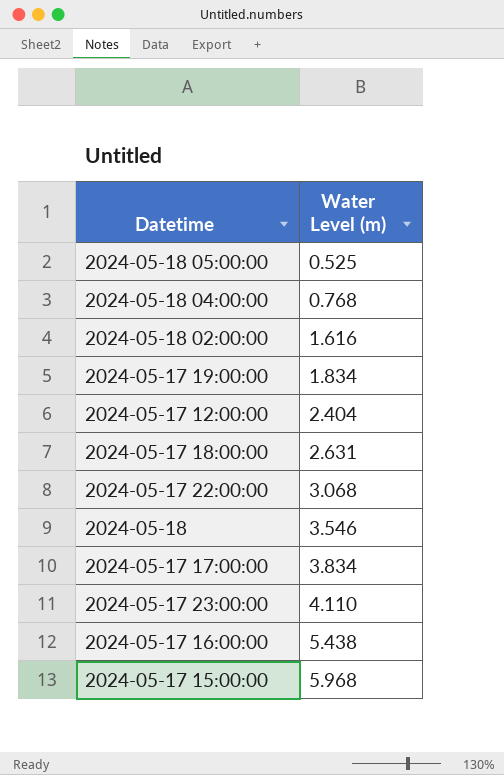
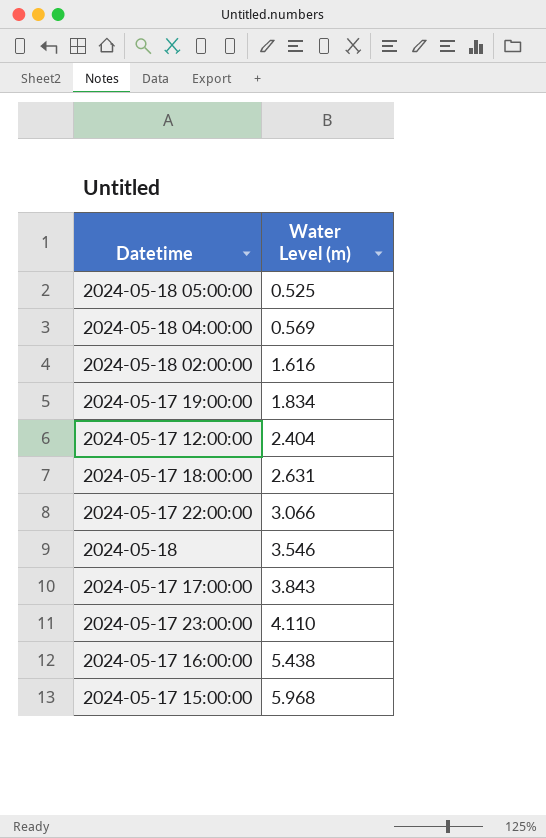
2024-05-18 04:00:00 | Water Level (m): 0.768 -> 0.569
2024-05-17 22:00:00 | Water Level (m): 3.068 -> 3.066
2024-05-17 17:00:00 | Water Level (m): 3.834 -> 3.843

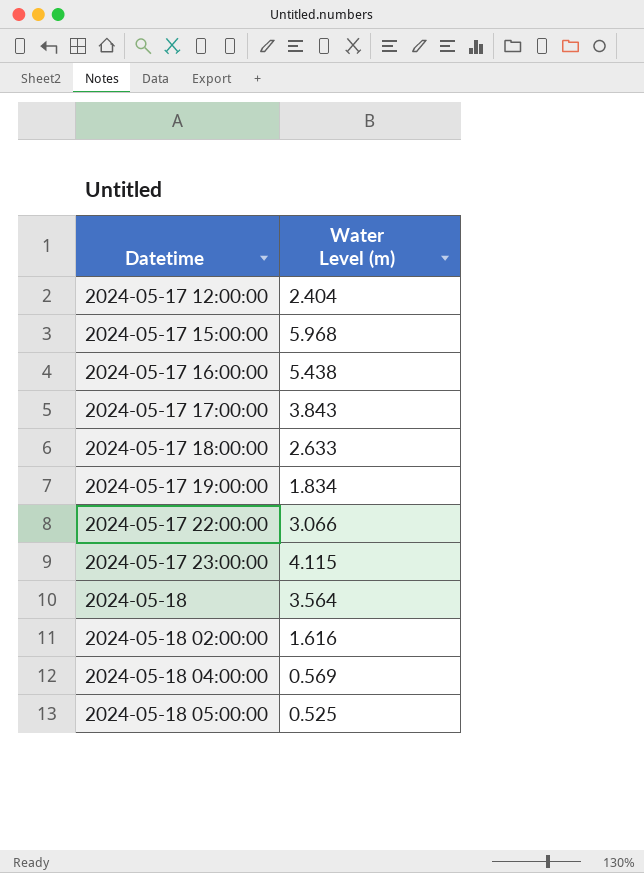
row order: Water Level (m) ascending -> Datetime ascending
2024-05-17 18:00:00 | Water Level (m): 2.631 -> 2.633
2024-05-17 23:00:00 | Water Level (m): 4.110 -> 4.115
2024-05-18 | Water Level (m): 3.546 -> 3.564

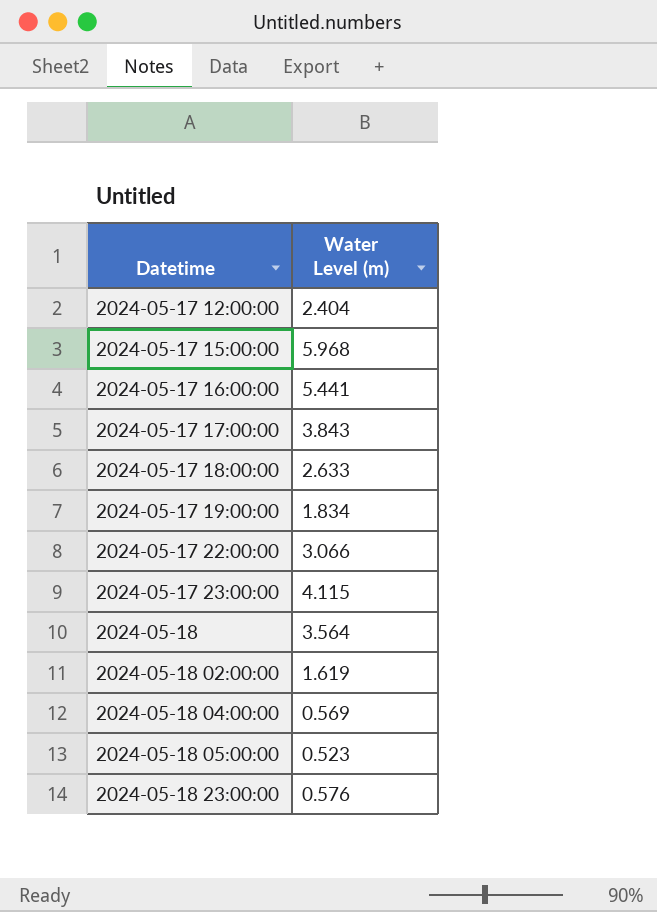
2024-05-17 16:00:00 | Water Level (m): 5.438 -> 5.441
2024-05-18 02:00:00 | Water Level (m): 1.616 -> 1.619
2024-05-18 05:00:00 | Water Level (m): 0.525 -> 0.523
row 2024-05-18 23:00:00: none -> 0.576

